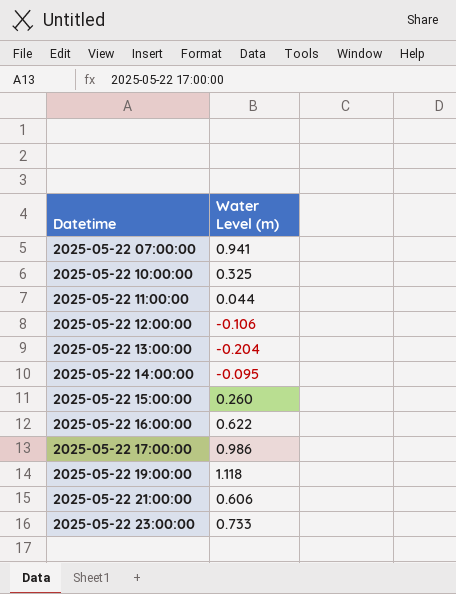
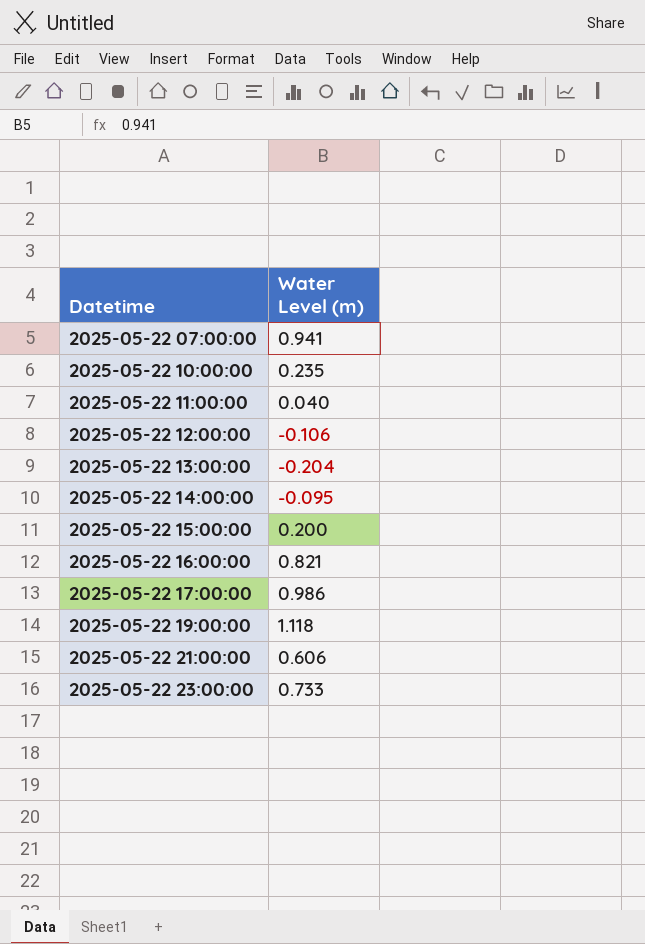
2025-05-22 10:00:00 | Water Level (m): 0.325 -> 0.235
2025-05-22 11:00:00 | Water Level (m): 0.044 -> 0.040
2025-05-22 15:00:00 | Water Level (m): 0.260 -> 0.200
2025-05-22 16:00:00 | Water Level (m): 0.622 -> 0.821

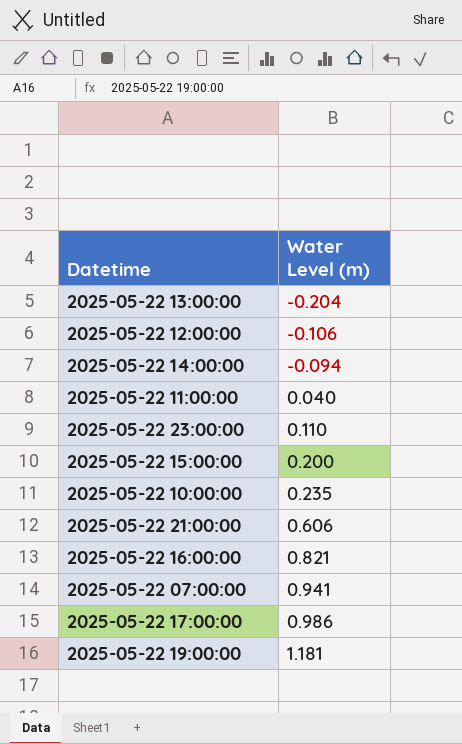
row order: Datetime ascending -> Water Level (m) ascending
2025-05-22 14:00:00 | Water Level (m): -0.095 -> -0.094
2025-05-22 23:00:00 | Water Level (m): 0.733 -> 0.110
2025-05-22 19:00:00 | Water Level (m): 1.118 -> 1.181

